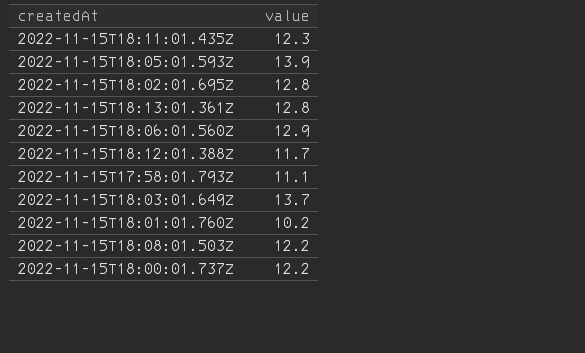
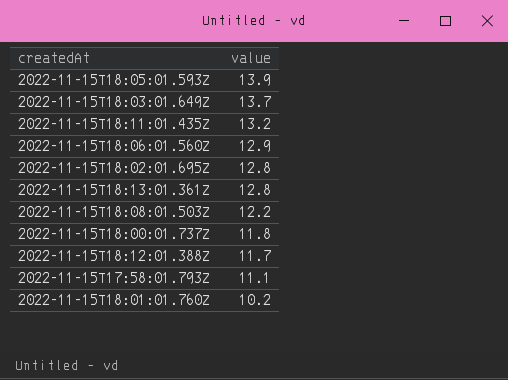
row order: none -> value descending
2022-11-15T18:11:01.435Z | value: 12.3 -> 13.2
2022-11-15T18:00:01.737Z | value: 12.2 -> 11.8

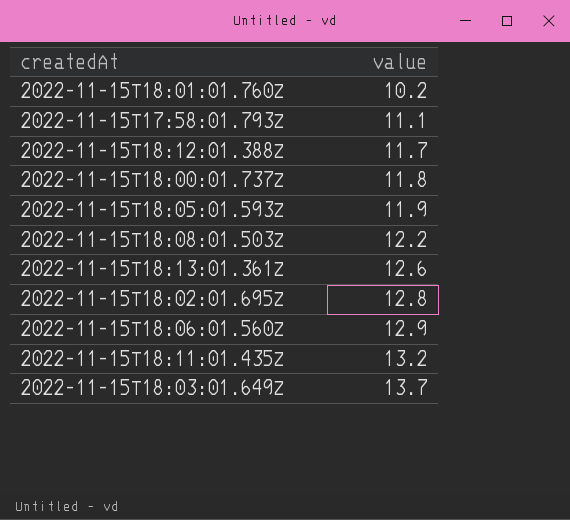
row order: value descending -> value ascending
2022-11-15T18:05:01.593Z | value: 13.9 -> 11.9
2022-11-15T18:13:01.361Z | value: 12.8 -> 12.6

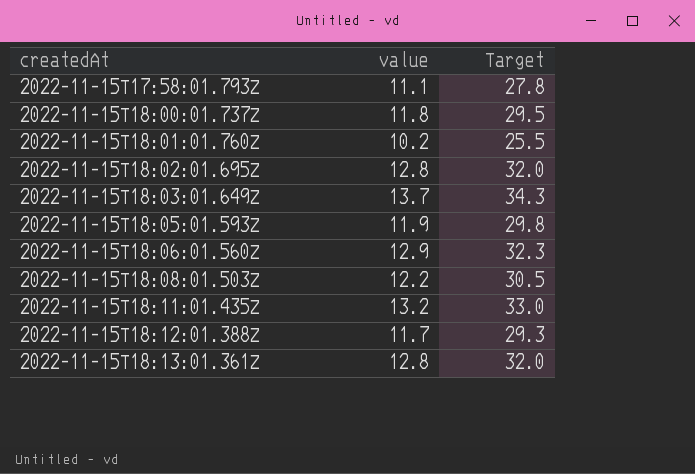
row order: value ascending -> createdAt ascending
column Target | formula: none -> [value] * 2.5
2022-11-15T18:13:01.361Z | value: 12.6 -> 12.8

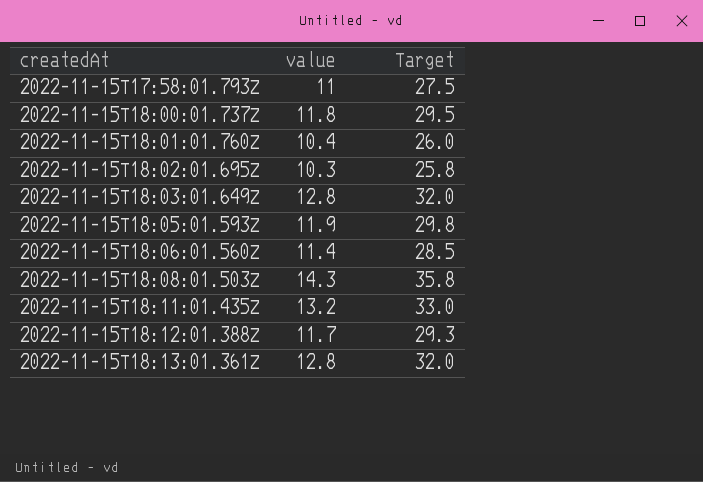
2022-11-15T17:58:01.793Z | value: 11.1 -> 11
2022-11-15T17:58:01.793Z | Target: 27.8 -> 27.5
2022-11-15T18:01:01.760Z | value: 10.2 -> 10.4
2022-11-15T18:01:01.760Z | Target: 25.5 -> 26.0
2022-11-15T18:02:01.695Z | value: 12.8 -> 10.3
2022-11-15T18:02:01.695Z | Target: 32.0 -> 25.8
2022-11-15T18:03:01.649Z | value: 13.7 -> 12.8
2022-11-15T18:03:01.649Z | Target: 34.3 -> 32.0
2022-11-15T18:06:01.560Z | value: 12.9 -> 11.4
2022-11-15T18:06:01.560Z | Target: 32.3 -> 28.5
2022-11-15T18:08:01.503Z | value: 12.2 -> 14.3
2022-11-15T18:08:01.503Z | Target: 30.5 -> 35.8

